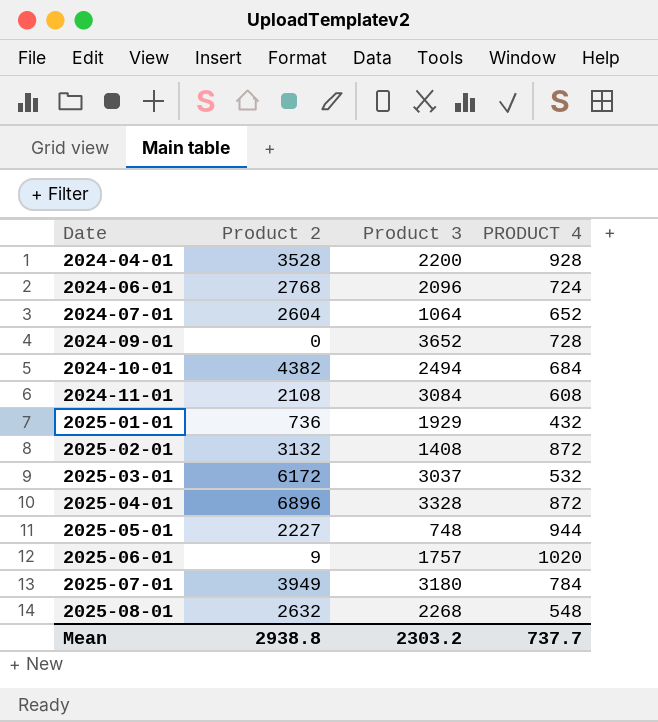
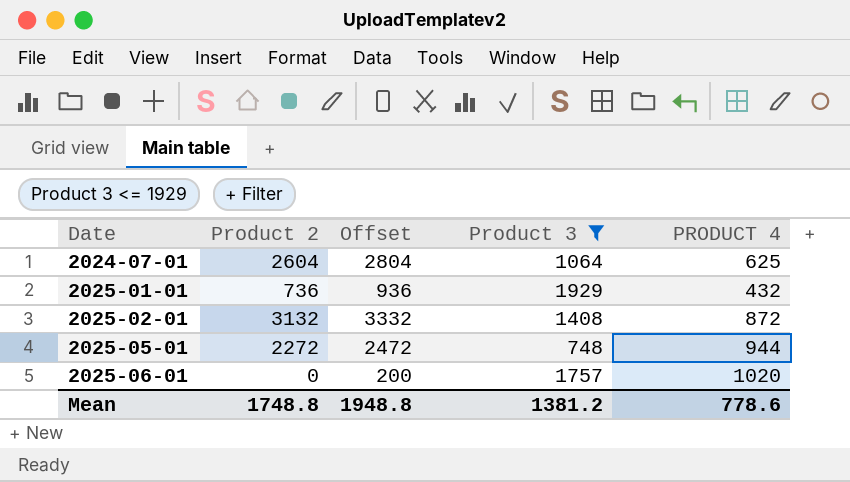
filter: none -> Product 3 <= 1929
column Offset | formula: none -> [Product 2] + 200
2024-07-01 | PRODUCT 4: 652 -> 625
2025-05-01 | Product 2: 2227 -> 2272
2025-06-01 | Product 2: 9 -> 0
Mean | Product 2: 2938.8 -> 1748.8
Mean | Product 3: 2303.2 -> 1381.2
Mean | PRODUCT 4: 737.7 -> 778.6

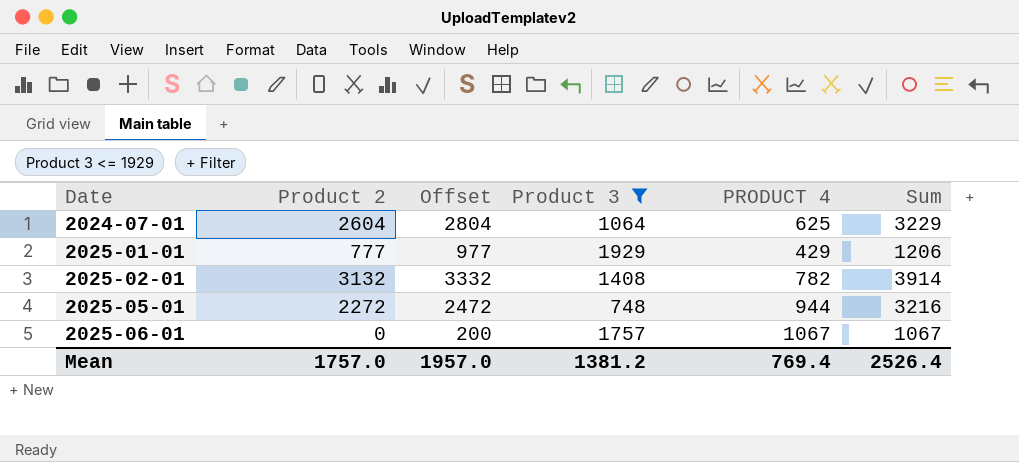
column Sum | formula: none -> [Product 2] + [PRODUCT 4]
2025-01-01 | Product 2: 736 -> 777
2025-01-01 | Offset: 936 -> 977
2025-01-01 | PRODUCT 4: 432 -> 429
2025-02-01 | PRODUCT 4: 872 -> 782
2025-06-01 | PRODUCT 4: 1020 -> 1067
Mean | Product 2: 1748.8 -> 1757.0
Mean | Offset: 1948.8 -> 1957.0
Mean | PRODUCT 4: 778.6 -> 769.4

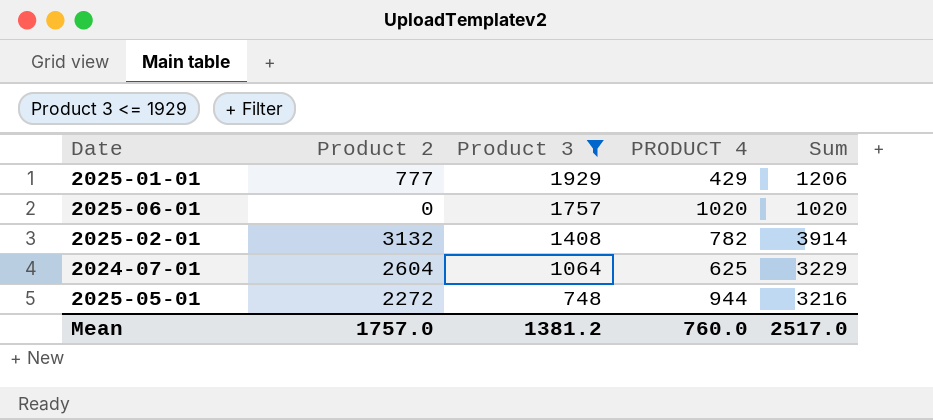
row order: Date ascending -> Product 3 descending
column Offset | formula: [Product 2] + 200 -> none
2025-06-01 | PRODUCT 4: 1067 -> 1020
2025-06-01 | Sum: 1067 -> 1020
Mean | PRODUCT 4: 769.4 -> 760.0
Mean | Sum: 2526.4 -> 2517.0

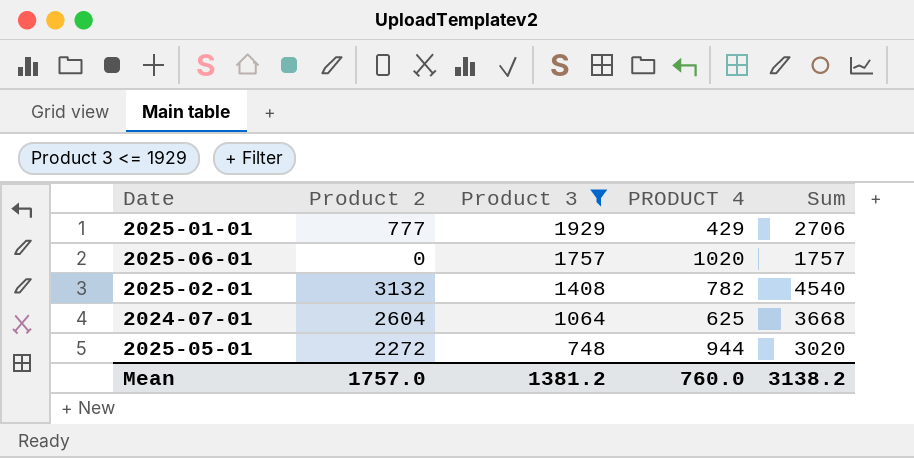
column Sum | formula: [Product 2] + [PRODUCT 4] -> [Product 2] + [Product 3]
Mean | Sum: 2517.0 -> 3138.2

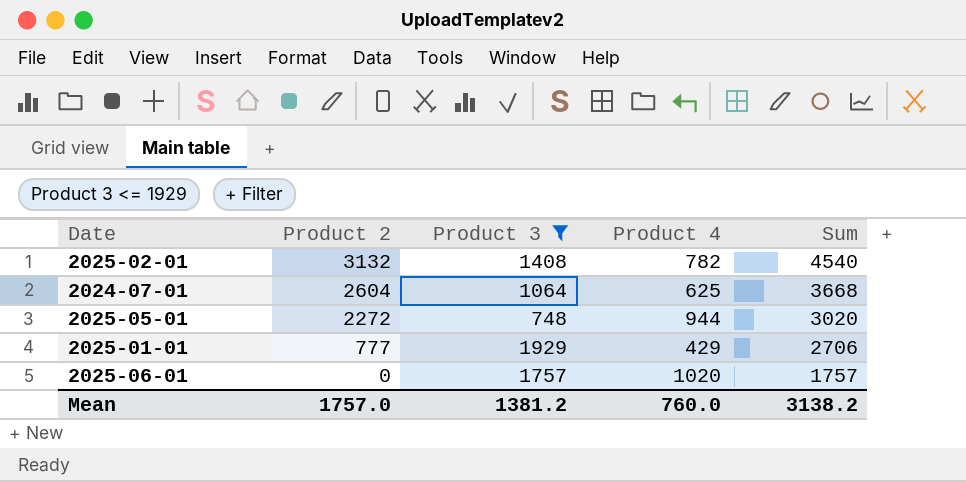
row order: Product 3 descending -> Product 2 descending
column name: PRODUCT 4 -> Product 4

